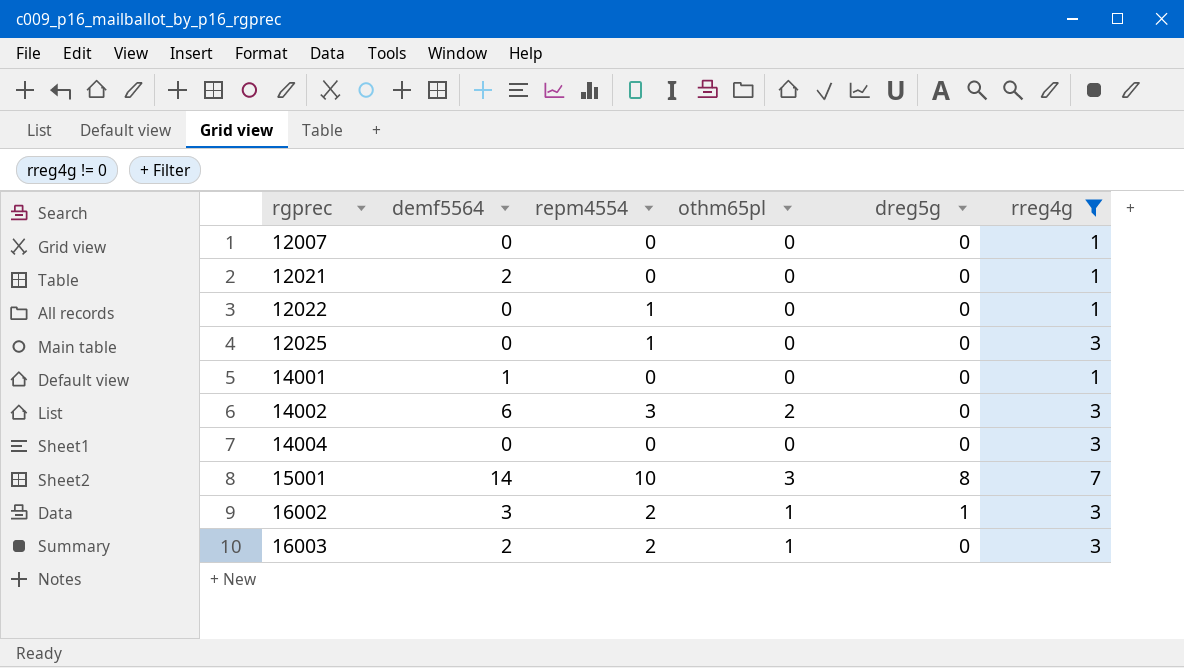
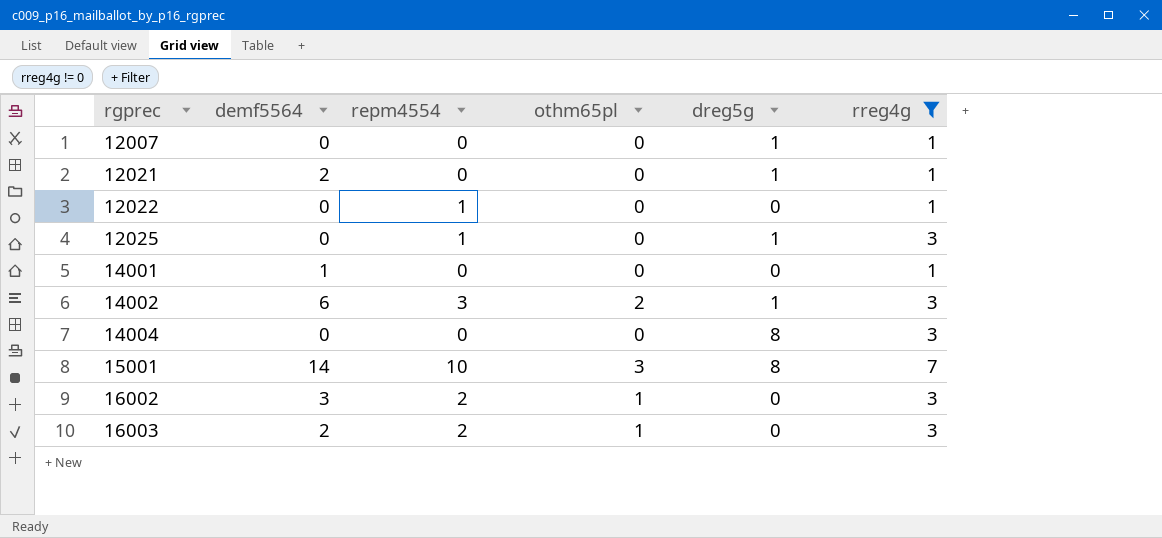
12007 | dreg5g: 0 -> 1
12021 | dreg5g: 0 -> 1
12025 | dreg5g: 0 -> 1
14002 | dreg5g: 0 -> 1
14004 | dreg5g: 0 -> 8
16002 | dreg5g: 1 -> 0

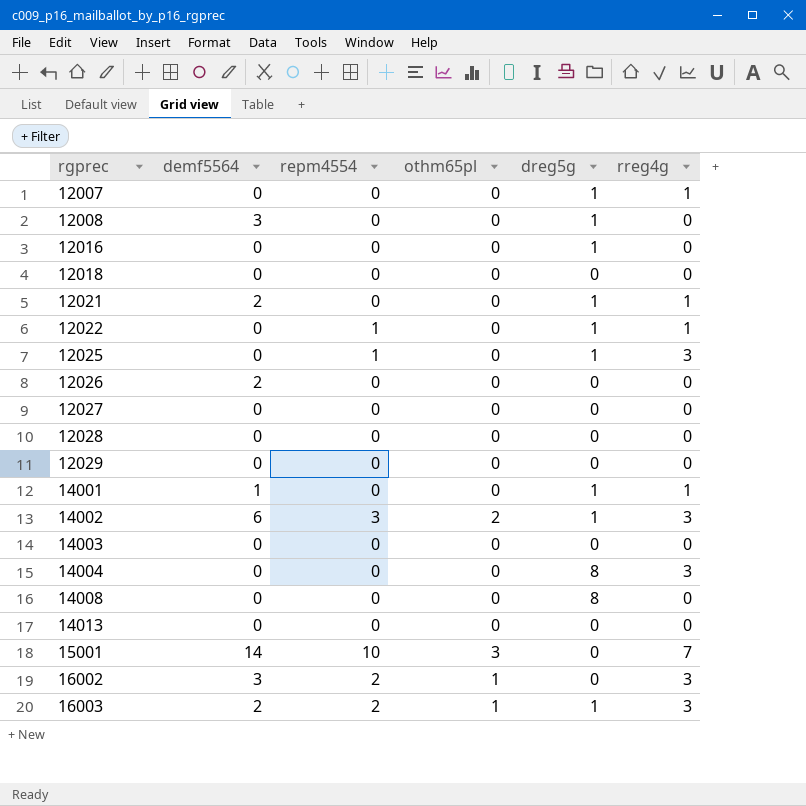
filter: rreg4g != 0 -> none
12022 | dreg5g: 0 -> 1
14001 | dreg5g: 0 -> 1
15001 | dreg5g: 8 -> 0
16003 | dreg5g: 0 -> 1

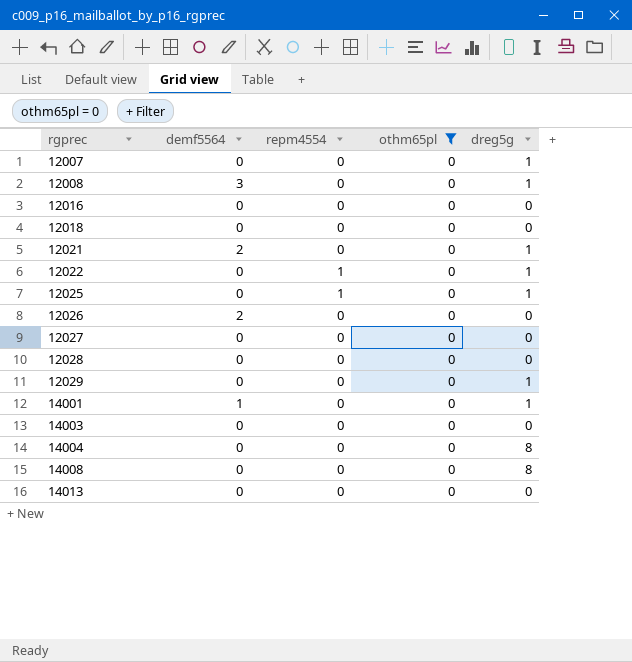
filter: none -> othm65pl = 0
column rreg4g | position: 6 -> none
12016 | dreg5g: 1 -> 0
12029 | dreg5g: 0 -> 1

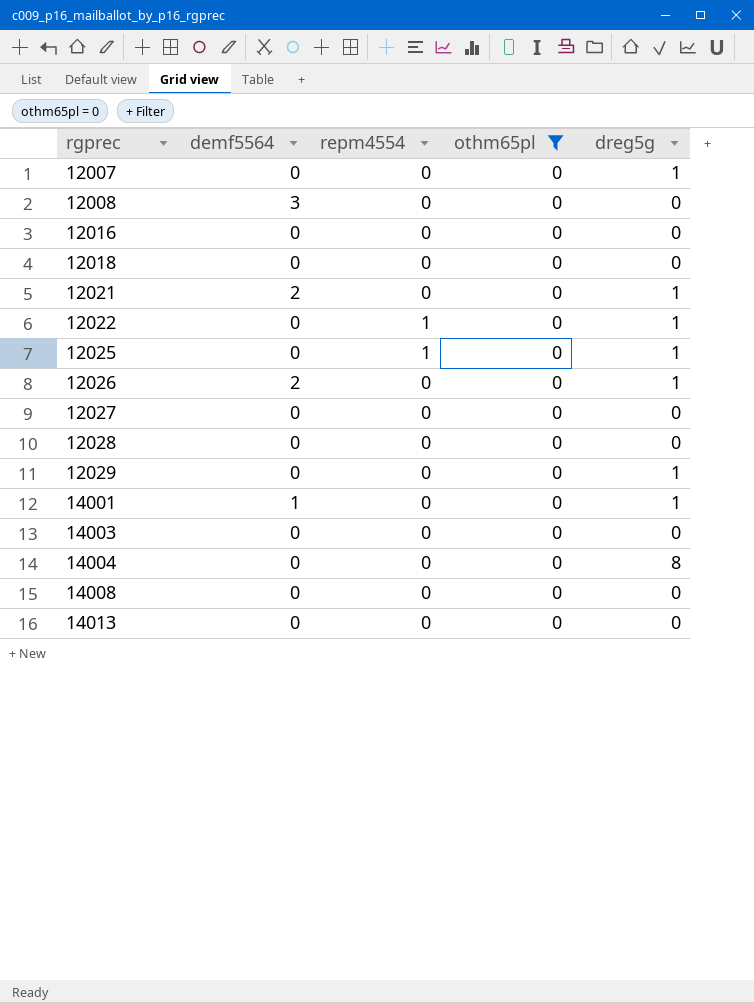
12008 | dreg5g: 1 -> 0
12026 | dreg5g: 0 -> 1
14008 | dreg5g: 8 -> 0

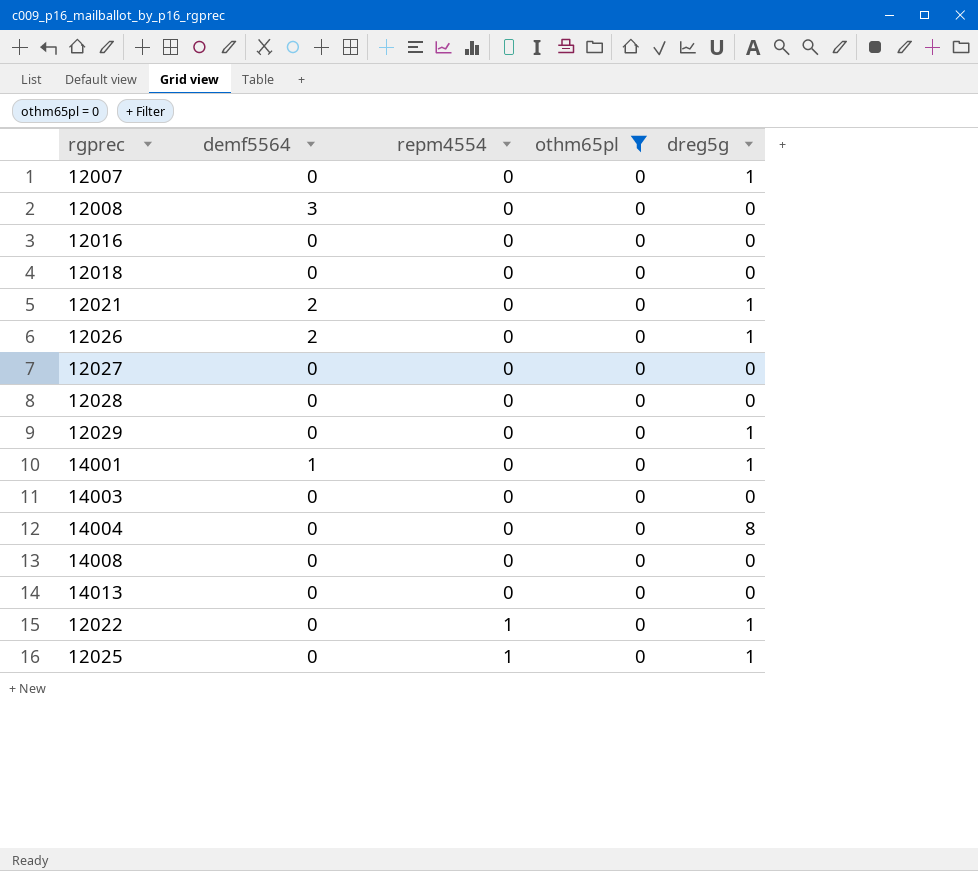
row order: rgprec ascending -> repm4554 ascending

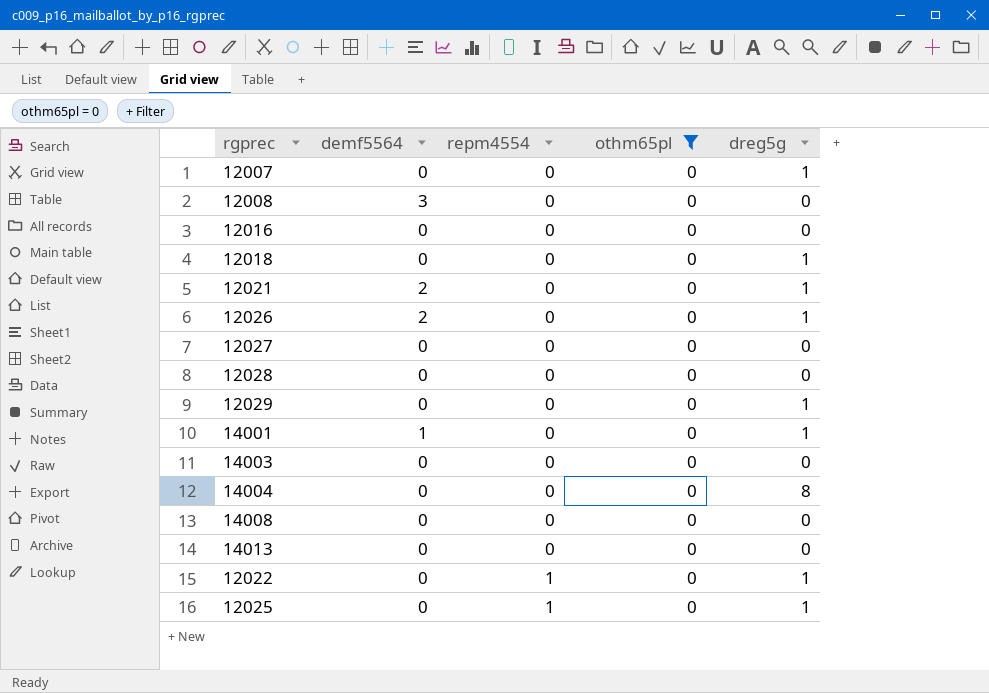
12018 | dreg5g: 0 -> 1

